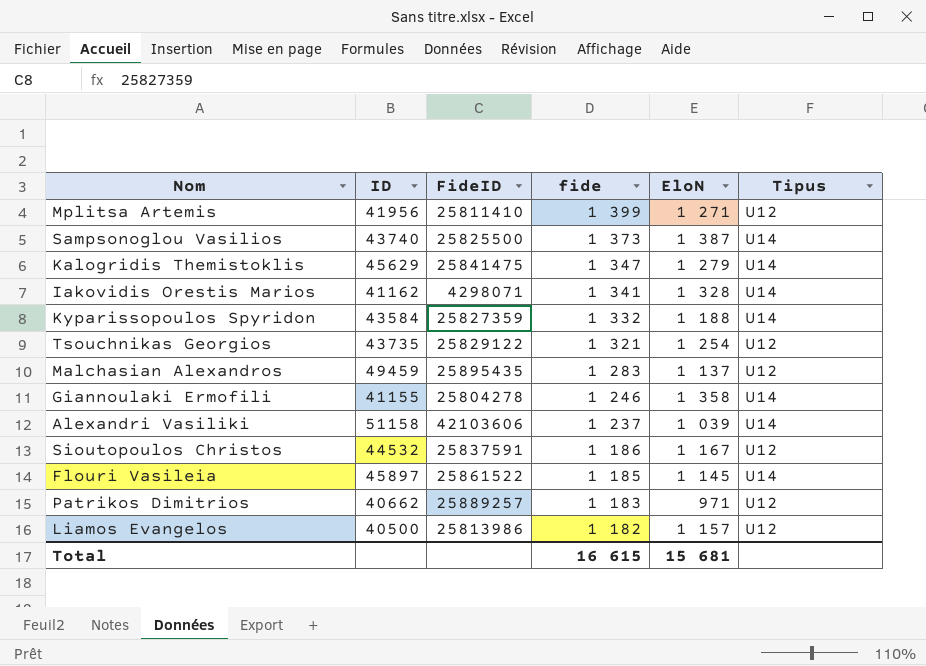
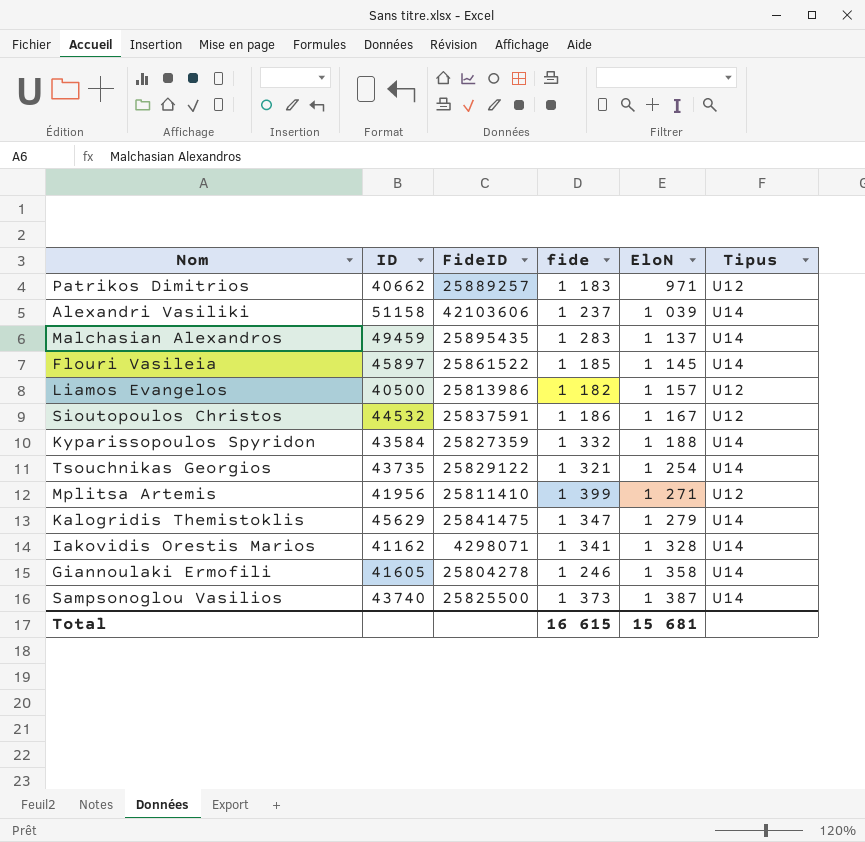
row order: fide descending -> EloN ascending
Malchasian Alexandros | Tipus: U12 -> U14
Tsouchnikas Georgios | Tipus: U12 -> U14
Giannoulaki Ermofili | ID: 41155 -> 41605

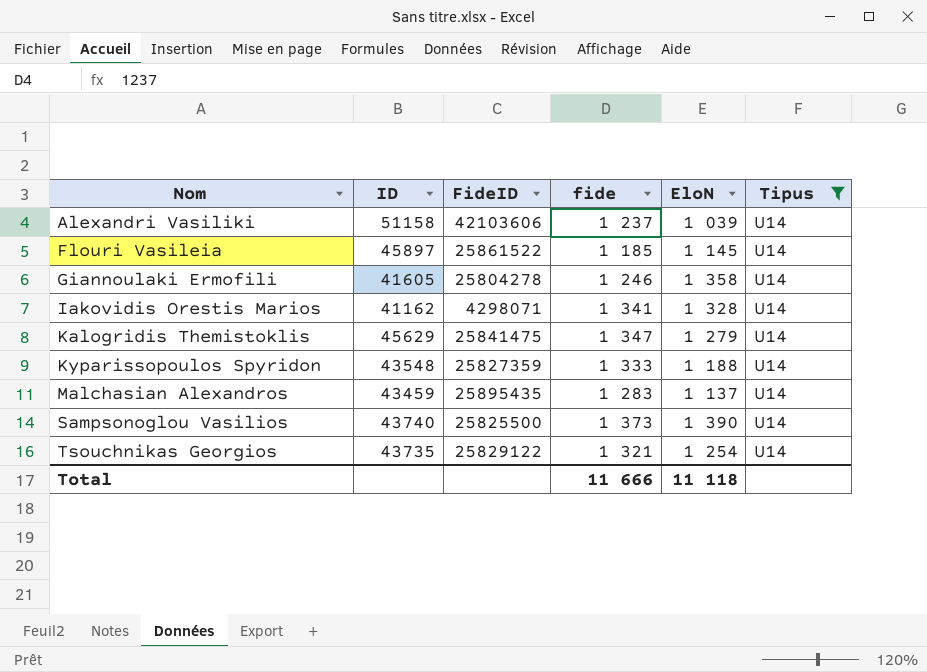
filter: none -> Tipus = U14
row order: EloN ascending -> Nom ascending
Kyparissopoulos Spyridon | ID: 43584 -> 43548
Kyparissopoulos Spyridon | fide: 1 332 -> 1 333
Malchasian Alexandros | ID: 49459 -> 43459
Sampsonoglou Vasilios | EloN: 1 387 -> 1 390
Total | fide: 16 615 -> 11 666
Total | EloN: 15 681 -> 11 118

